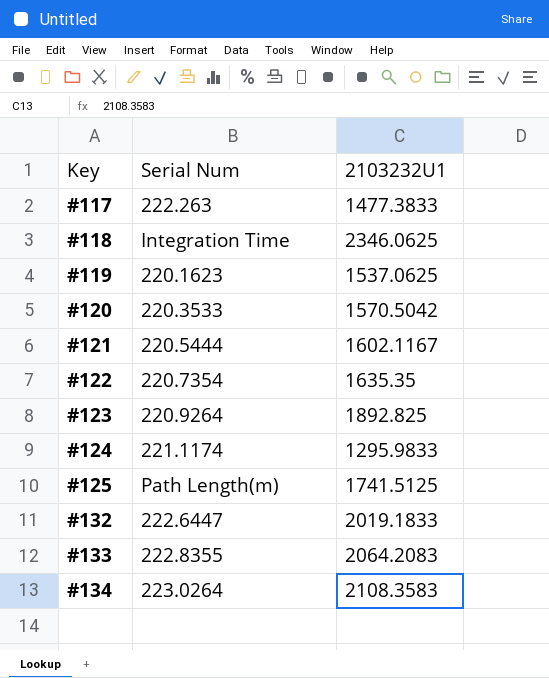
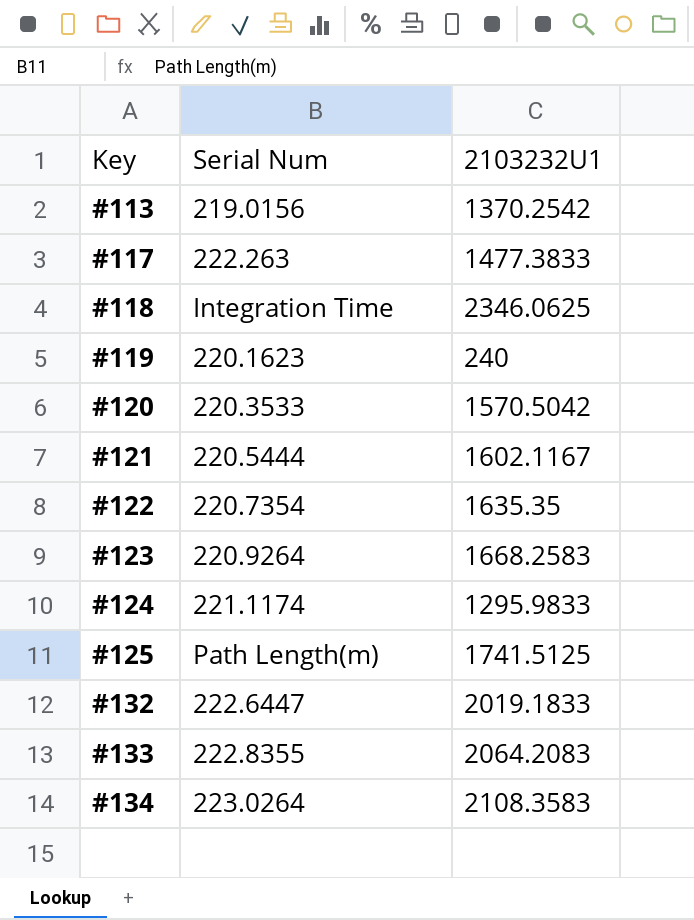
row #113: none -> 219.0156 | 1370.2542
#119 | 2103232U1: 1537.0625 -> 240
#123 | 2103232U1: 1892.825 -> 1668.2583

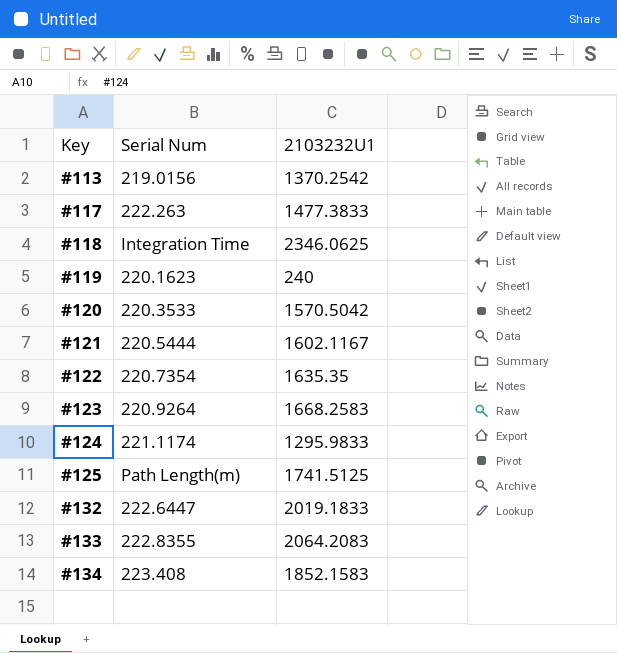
#134 | Serial Num: 223.0264 -> 223.408
#134 | 2103232U1: 2108.3583 -> 1852.1583

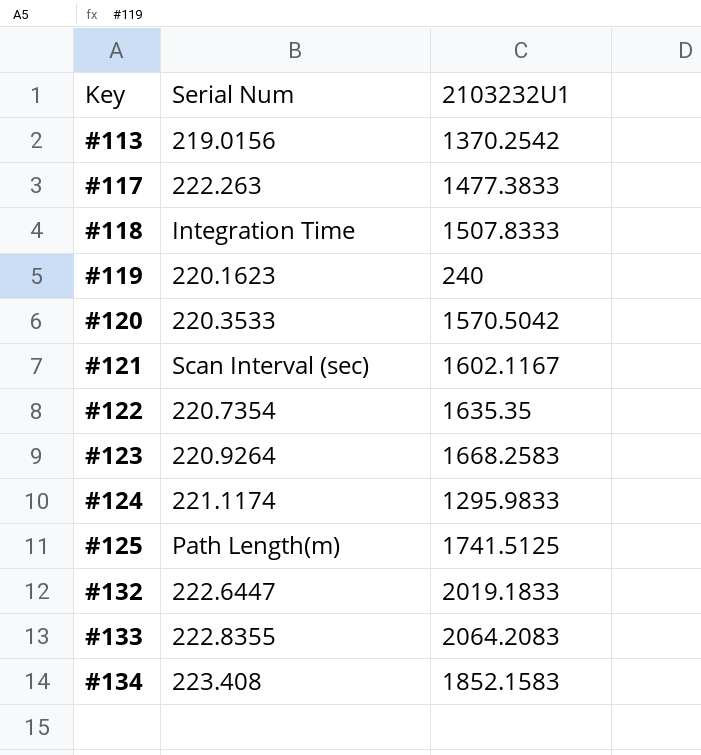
#118 | 2103232U1: 2346.0625 -> 1507.8333
#121 | Serial Num: 220.5444 -> Scan Interval (sec)

